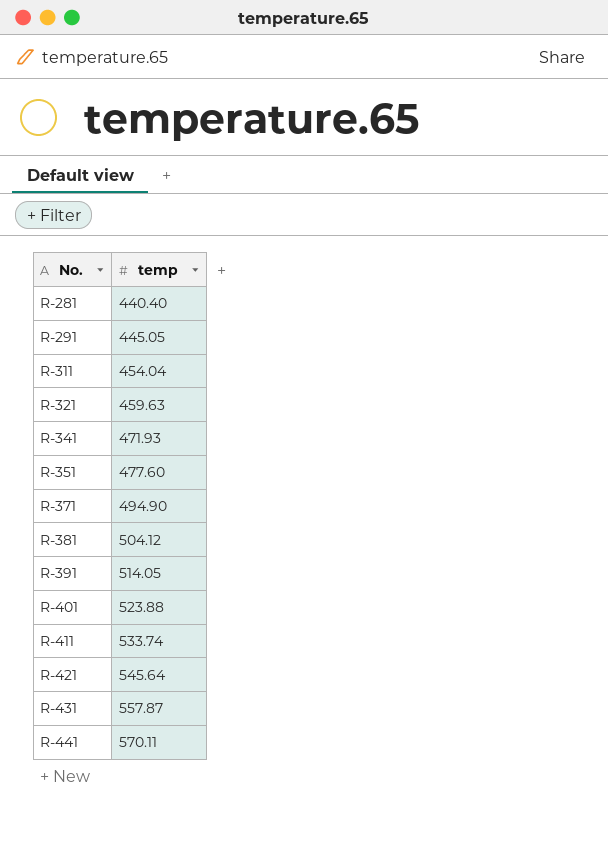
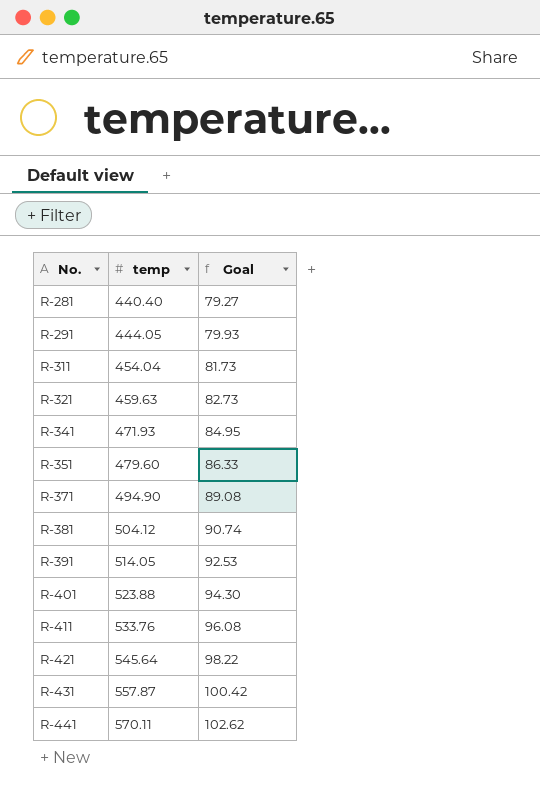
column Goal | formula: none -> [temp] * 0.18
R-291 | temp: 445.05 -> 444.05
R-351 | temp: 477.60 -> 479.60
R-411 | temp: 533.74 -> 533.76

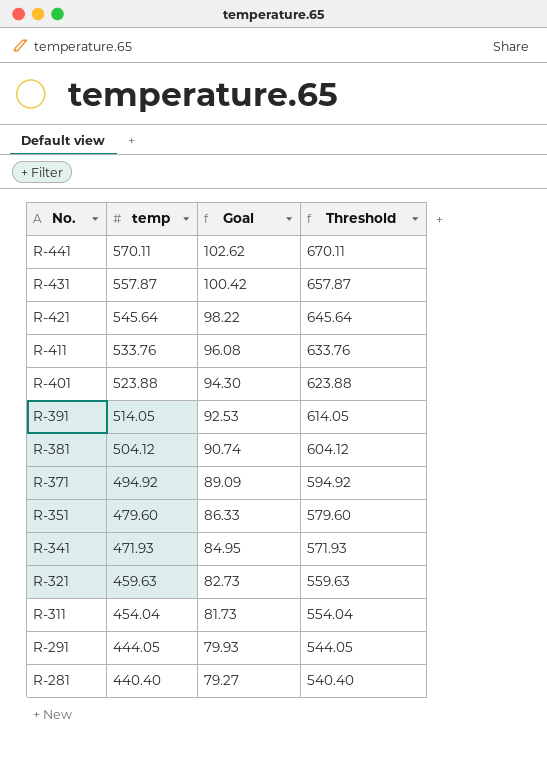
row order: No. ascending -> No. descending
column Threshold | formula: none -> [temp] + 100
R-371 | temp: 494.90 -> 494.92
R-371 | Goal: 89.08 -> 89.09

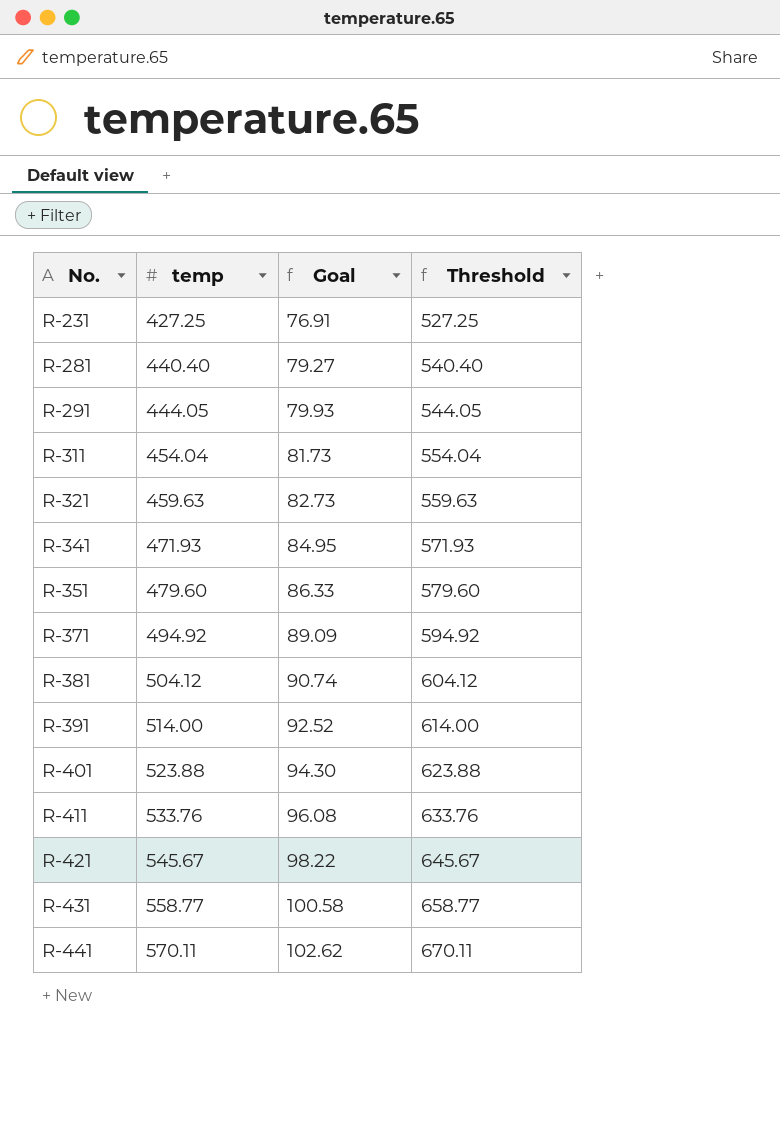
row order: No. descending -> No. ascending
row R-231: none -> 427.25 | 76.91 | 527.25
R-391 | temp: 514.05 -> 514.00
R-391 | Goal: 92.53 -> 92.52
R-391 | Threshold: 614.05 -> 614.00
R-421 | temp: 545.64 -> 545.67
R-421 | Threshold: 645.64 -> 645.67
R-431 | temp: 557.87 -> 558.77
R-431 | Goal: 100.42 -> 100.58
R-431 | Threshold: 657.87 -> 658.77

